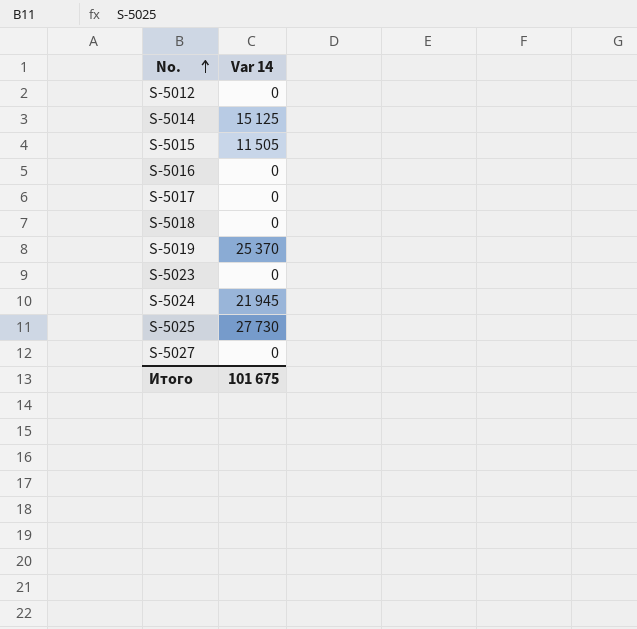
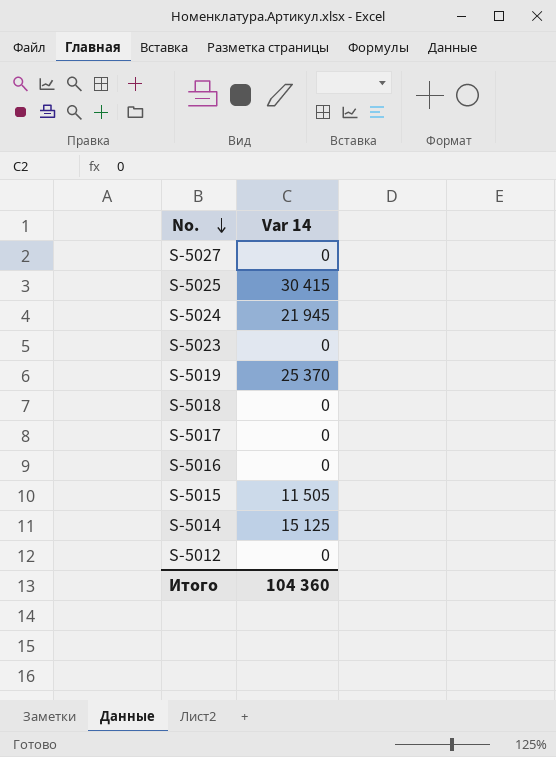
row order: No. ascending -> No. descending
S-5025 | Var 14: 27 730 -> 30 415
Итого | Var 14: 101 675 -> 104 360

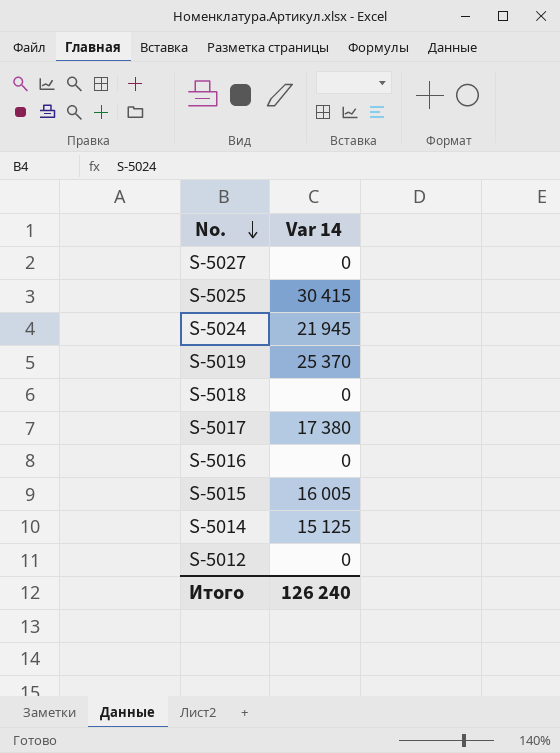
row S-5023: 0 -> none
S-5017 | Var 14: 0 -> 17 380
S-5015 | Var 14: 11 505 -> 16 005
Итого | Var 14: 104 360 -> 126 240

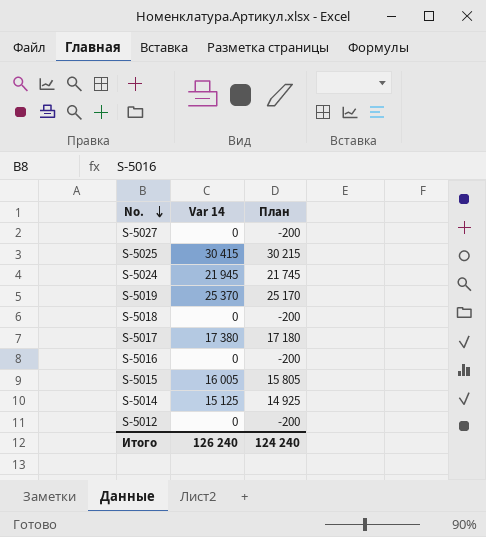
column План | formula: none -> [Var 14] - 200

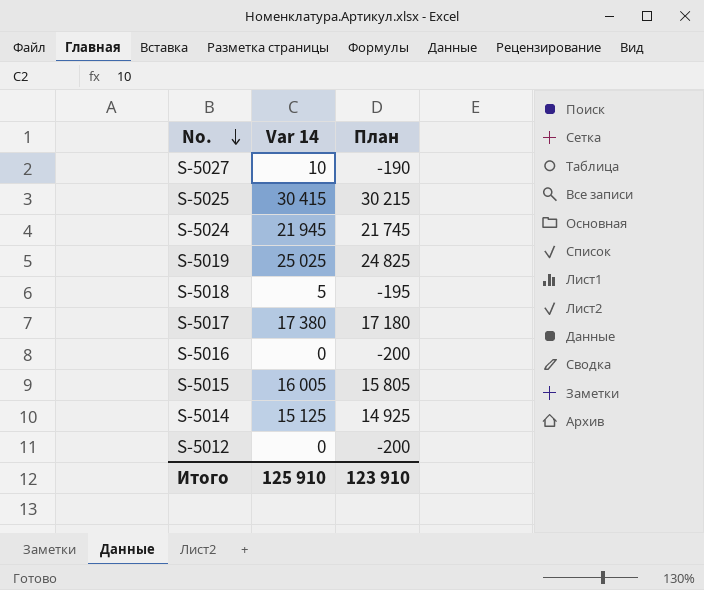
S-5027 | Var 14: 0 -> 10
S-5027 | План: -200 -> -190
S-5019 | Var 14: 25 370 -> 25 025
S-5019 | План: 25 170 -> 24 825
S-5018 | Var 14: 0 -> 5
S-5018 | План: -200 -> -195
Итого | Var 14: 126 240 -> 125 910
Итого | План: 124 240 -> 123 910

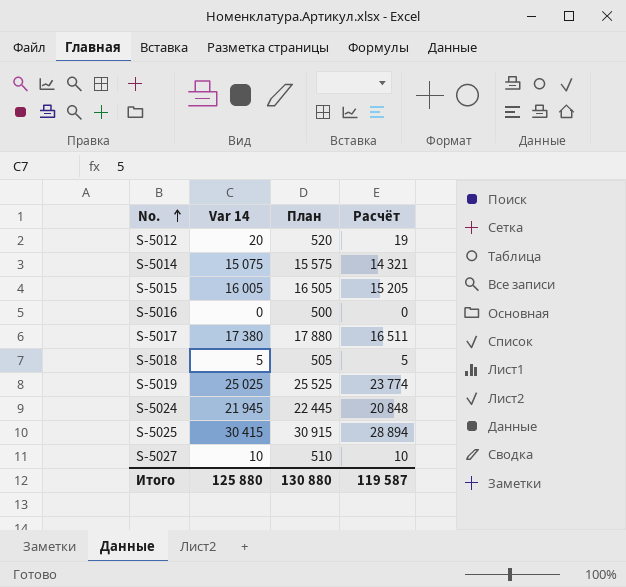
row order: No. descending -> No. ascending
column План | formula: [Var 14] - 200 -> [Var 14] + 500
column Расчёт | formula: none -> [Var 14] * 0,95
S-5012 | Var 14: 0 -> 20
S-5014 | Var 14: 15 125 -> 15 075
Итого | Var 14: 125 910 -> 125 880
Итого | План: 123 910 -> 130 880

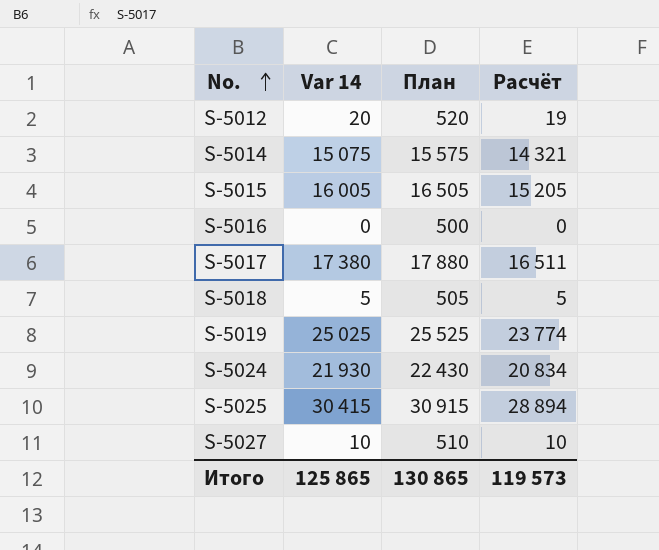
S-5024 | Var 14: 21 945 -> 21 930
S-5024 | План: 22 445 -> 22 430
S-5024 | Расчёт: 20 848 -> 20 834
Итого | Var 14: 125 880 -> 125 865
Итого | План: 130 880 -> 130 865
Итого | Расчёт: 119 587 -> 119 573

